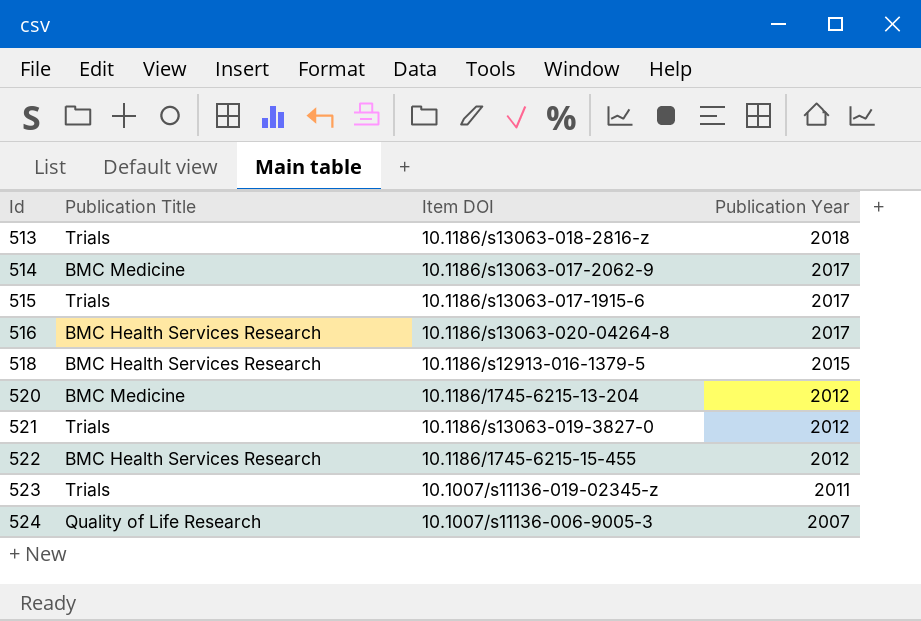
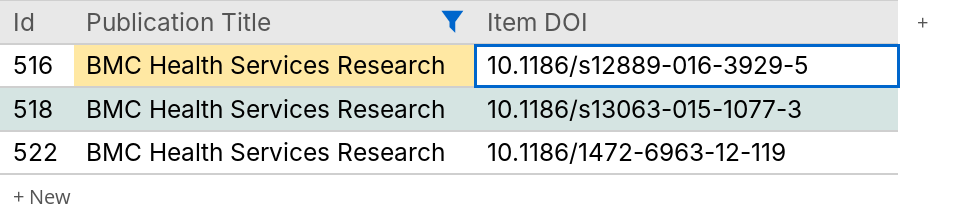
filter: none -> Publication Title = BMC Health Services Research
column Publication Year | position: 4 -> none
516 | Item DOI: 10.1186/s13063-020-04264-8 -> 10.1186/s12889-016-3929-5
518 | Item DOI: 10.1186/s12913-016-1379-5 -> 10.1186/s13063-015-1077-3
522 | Item DOI: 10.1186/1745-6215-15-455 -> 10.1186/1472-6963-12-119

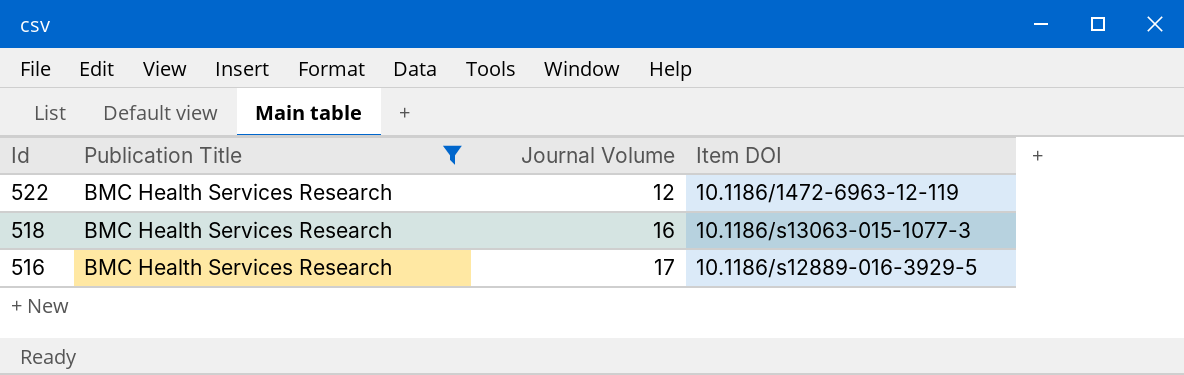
row order: Id ascending -> Id descending
column Journal Volume | position: none -> 3

